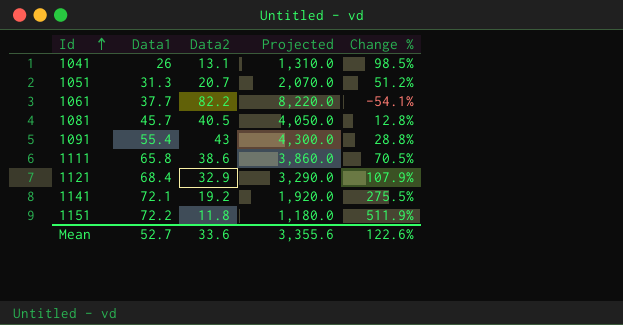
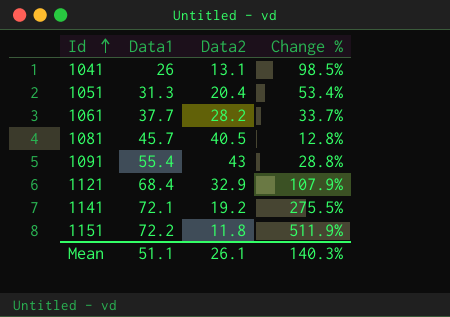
column Projected | formula: [Data2] * 100 -> none
row 1111: 65.8 | 38.6 | 3,860.0 | 70.5% -> none
1051 | Data2: 20.7 -> 20.4
1051 | Change %: 51.2% -> 53.4%
1061 | Data2: 82.2 -> 28.2
1061 | Change %: -54.1% -> 33.7%
Mean | Data1: 52.7 -> 51.1
Mean | Data2: 33.6 -> 26.1
Mean | Change %: 122.6% -> 140.3%

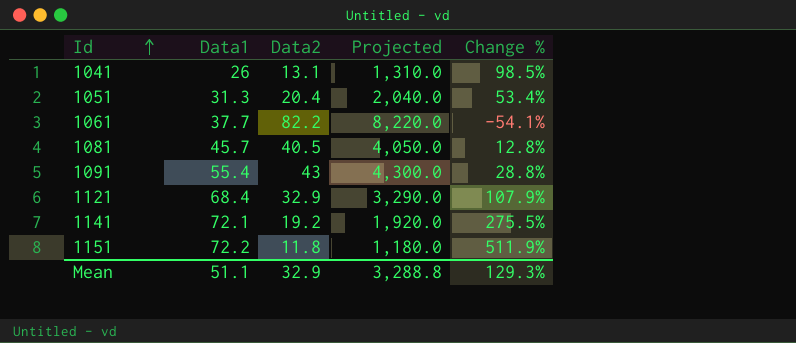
column Projected | formula: none -> [Data2] * 100
1061 | Data2: 28.2 -> 82.2
1061 | Change %: 33.7% -> -54.1%
Mean | Data2: 26.1 -> 32.9
Mean | Change %: 140.3% -> 129.3%

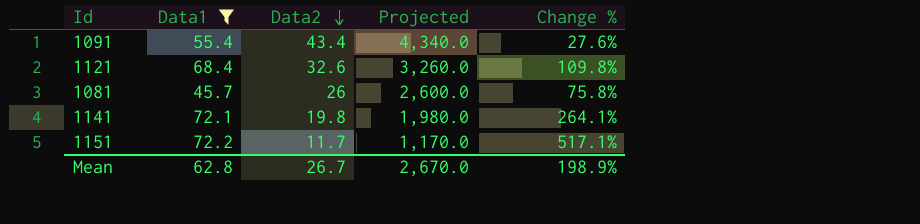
filter: none -> Data1 >= 45.7
row order: Id ascending -> Data2 descending
1091 | Data2: 43 -> 43.4
1091 | Projected: 4,300.0 -> 4,340.0
1091 | Change %: 28.8% -> 27.6%
1121 | Data2: 32.9 -> 32.6
1121 | Projected: 3,290.0 -> 3,260.0
1121 | Change %: 107.9% -> 109.8%
1081 | Data2: 40.5 -> 26
1081 | Projected: 4,050.0 -> 2,600.0
1081 | Change %: 12.8% -> 75.8%
1141 | Data2: 19.2 -> 19.8
1141 | Projected: 1,920.0 -> 1,980.0
1141 | Change %: 275.5% -> 264.1%
1151 | Data2: 11.8 -> 11.7
1151 | Projected: 1,180.0 -> 1,170.0
1151 | Change %: 511.9% -> 517.1%
Mean | Data1: 51.1 -> 62.8
Mean | Data2: 32.9 -> 26.7
Mean | Projected: 3,288.8 -> 2,670.0
Mean | Change %: 129.3% -> 198.9%

